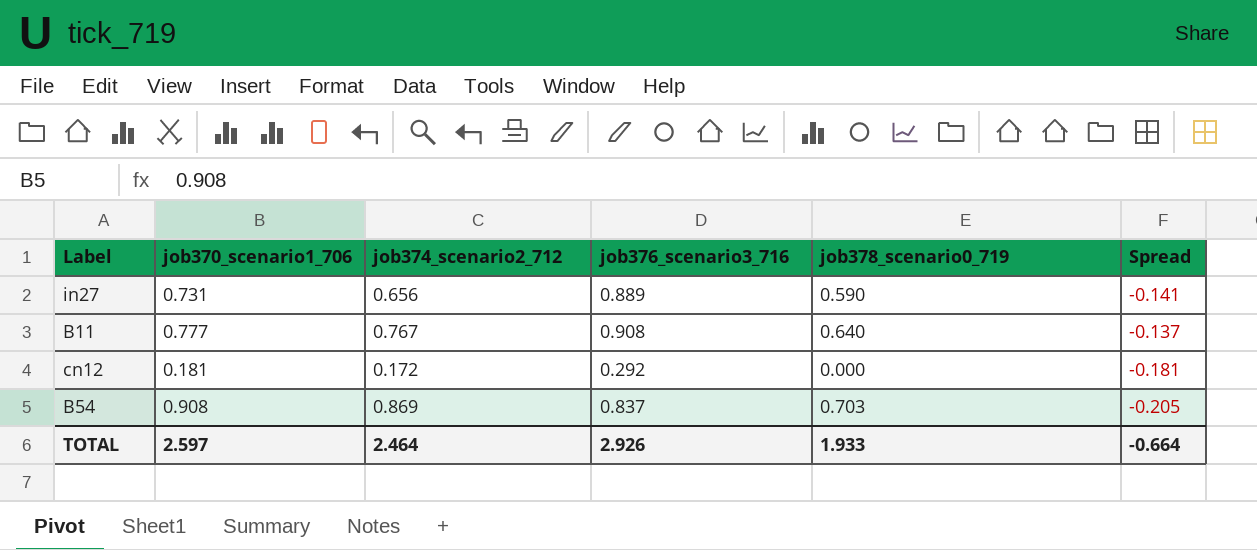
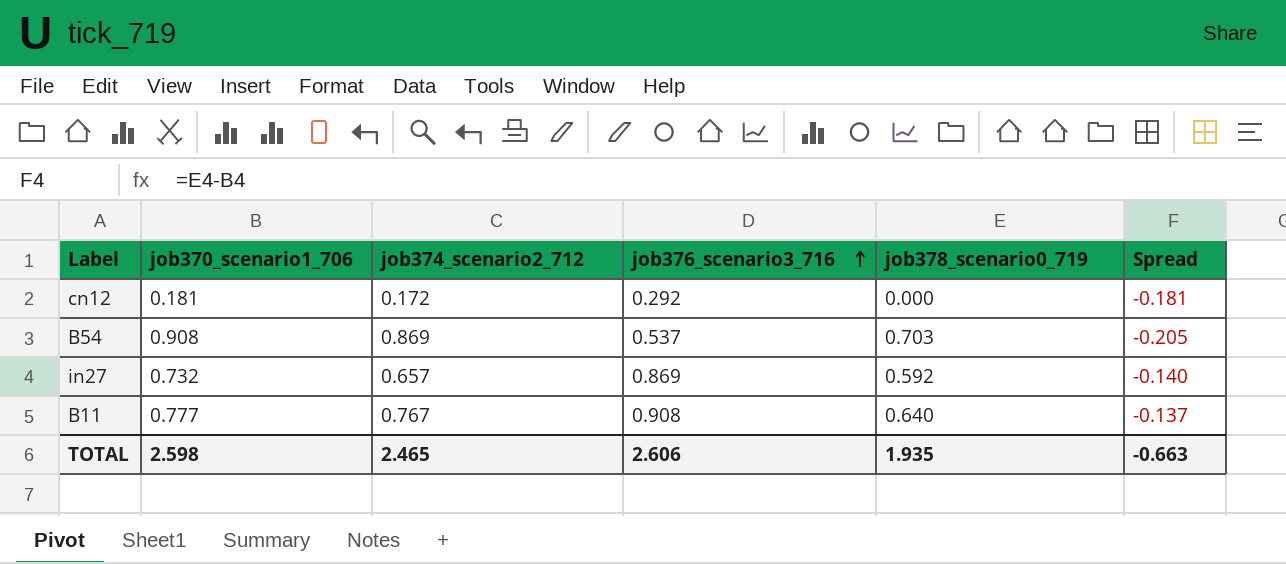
row order: none -> job376_scenario3_716 ascending
B54 | job376_scenario3_716: 0.837 -> 0.537
in27 | job370_scenario1_706: 0.731 -> 0.732
in27 | job374_scenario2_712: 0.656 -> 0.657
in27 | job376_scenario3_716: 0.889 -> 0.869
in27 | job378_scenario0_719: 0.590 -> 0.592
in27 | Spread: -0.141 -> -0.140
TOTAL | job370_scenario1_706: 2.597 -> 2.598
TOTAL | job374_scenario2_712: 2.464 -> 2.465
TOTAL | job376_scenario3_716: 2.926 -> 2.606
TOTAL | job378_scenario0_719: 1.933 -> 1.935
TOTAL | Spread: -0.664 -> -0.663

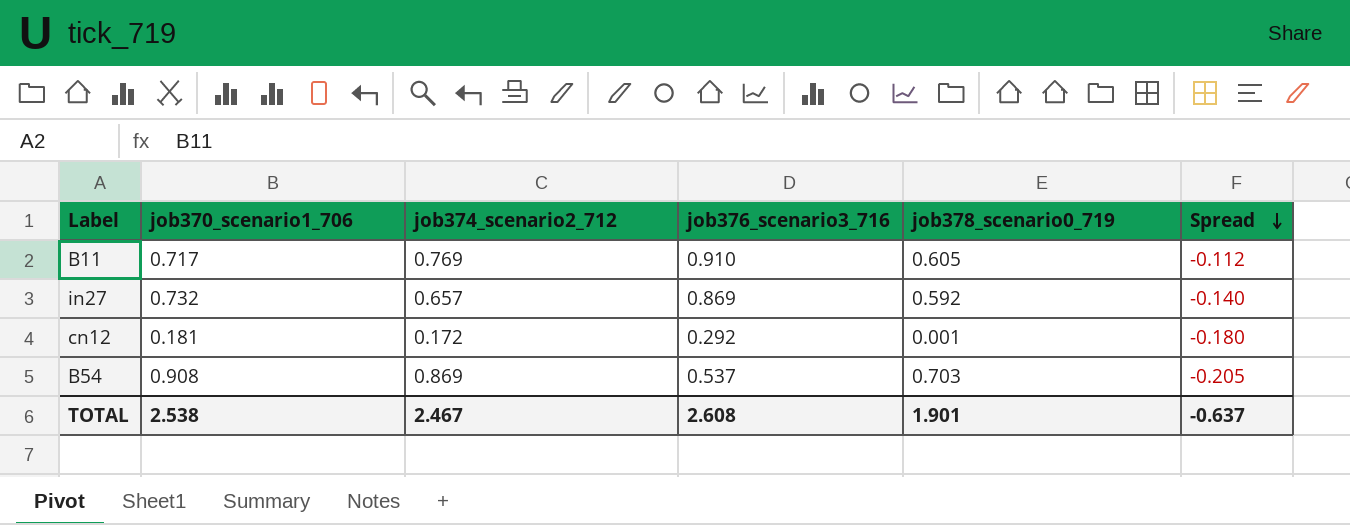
row order: job376_scenario3_716 ascending -> Spread descending
B11 | job370_scenario1_706: 0.777 -> 0.717
B11 | job374_scenario2_712: 0.767 -> 0.769
B11 | job376_scenario3_716: 0.908 -> 0.910
B11 | job378_scenario0_719: 0.640 -> 0.605
B11 | Spread: -0.137 -> -0.112
cn12 | job378_scenario0_719: 0.000 -> 0.001
cn12 | Spread: -0.181 -> -0.180
TOTAL | job370_scenario1_706: 2.598 -> 2.538
TOTAL | job374_scenario2_712: 2.465 -> 2.467
TOTAL | job376_scenario3_716: 2.606 -> 2.608
TOTAL | job378_scenario0_719: 1.935 -> 1.901
TOTAL | Spread: -0.663 -> -0.637

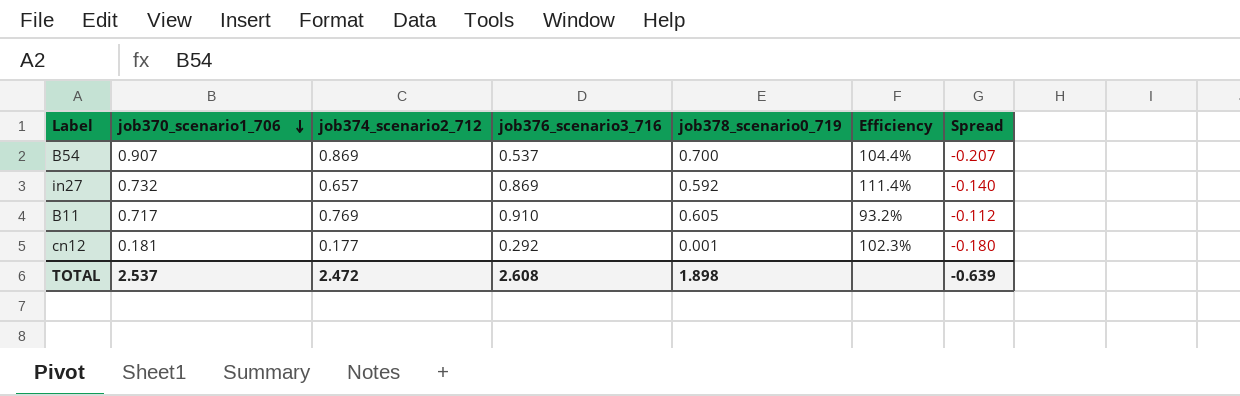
row order: Spread descending -> job370_scenario1_706 descending
column Efficiency | formula: none -> [job370_scenario1_706] / [job374_scenario2_712]
B54 | job370_scenario1_706: 0.908 -> 0.907
B54 | job378_scenario0_719: 0.703 -> 0.700
B54 | Spread: -0.205 -> -0.207
cn12 | job374_scenario2_712: 0.172 -> 0.177
TOTAL | job370_scenario1_706: 2.538 -> 2.537
TOTAL | job374_scenario2_712: 2.467 -> 2.472
TOTAL | job378_scenario0_719: 1.901 -> 1.898
TOTAL | Spread: -0.637 -> -0.639

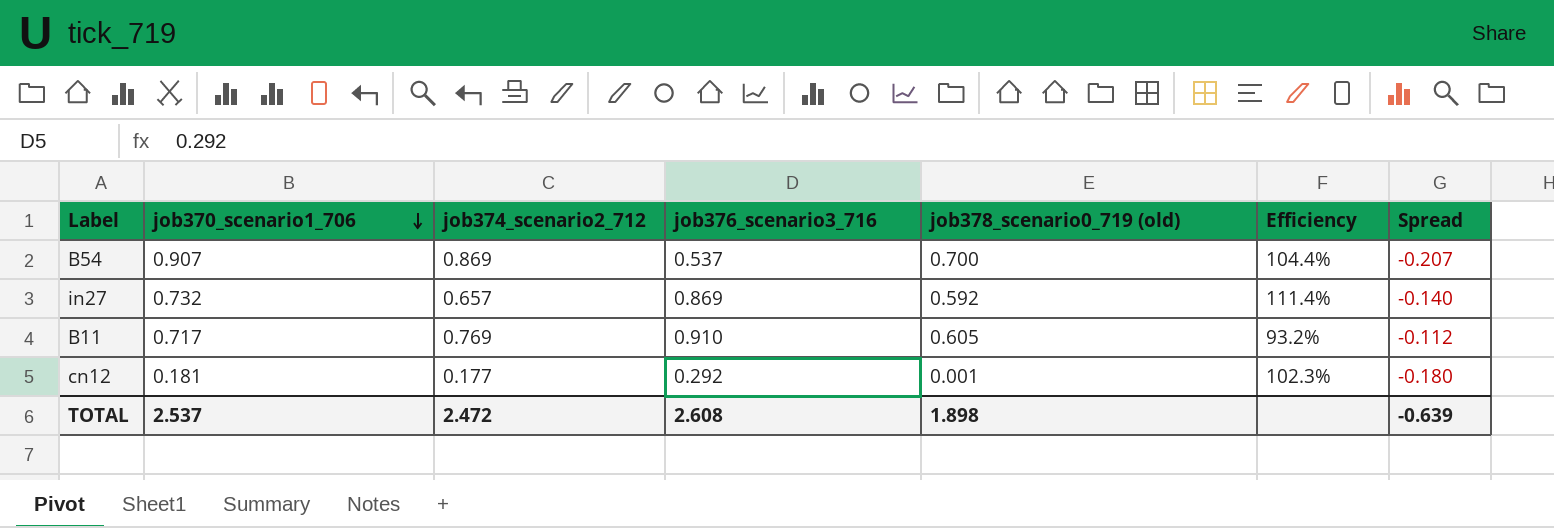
column name: job378_scenario0_719 -> job378_scenario0_719 (old)

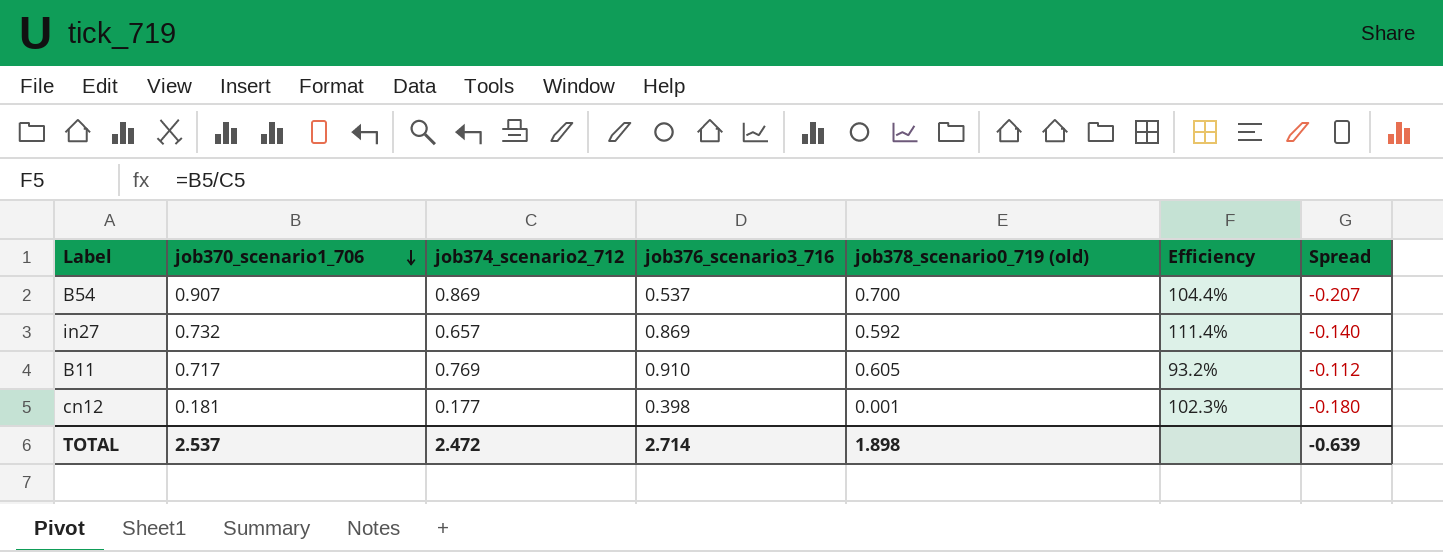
cn12 | job376_scenario3_716: 0.292 -> 0.398
TOTAL | job376_scenario3_716: 2.608 -> 2.714

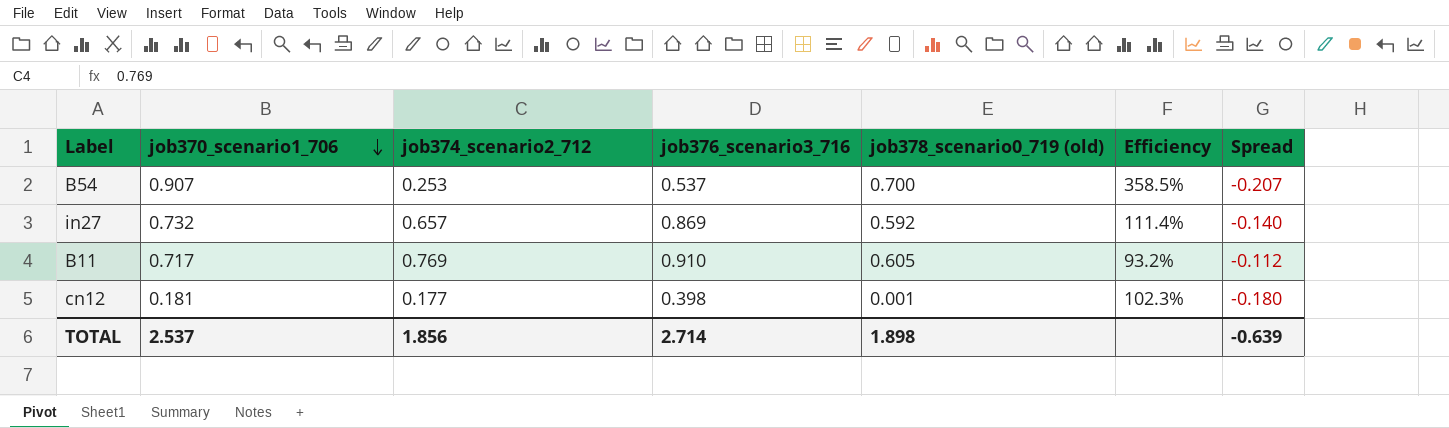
B54 | job374_scenario2_712: 0.869 -> 0.253
B54 | Efficiency: 104.4% -> 358.5%
TOTAL | job374_scenario2_712: 2.472 -> 1.856

